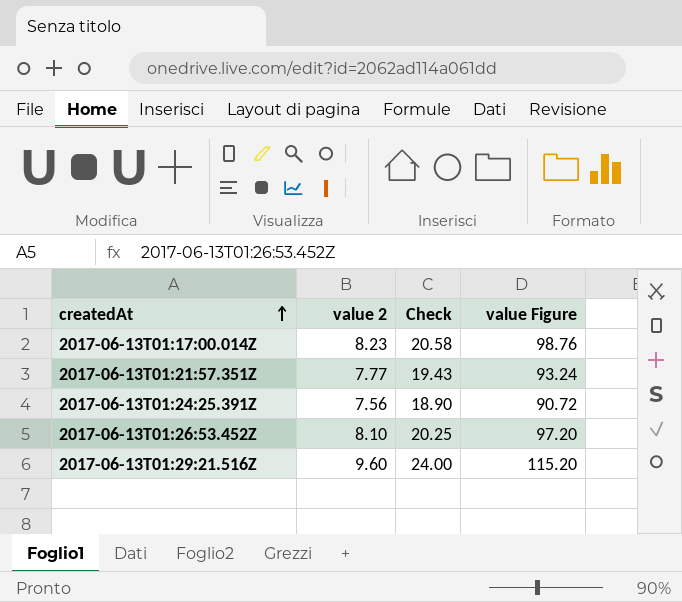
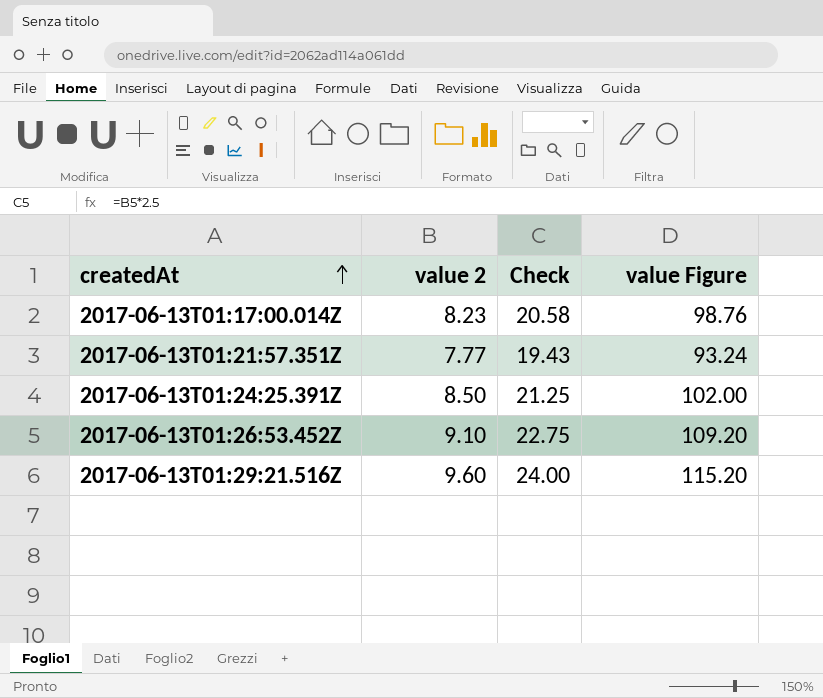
2017-06-13T01:24:25.391Z | value 2: 7.56 -> 8.50
2017-06-13T01:24:25.391Z | Check: 18.90 -> 21.25
2017-06-13T01:24:25.391Z | value Figure: 90.72 -> 102.00
2017-06-13T01:26:53.452Z | value 2: 8.10 -> 9.10
2017-06-13T01:26:53.452Z | Check: 20.25 -> 22.75
2017-06-13T01:26:53.452Z | value Figure: 97.20 -> 109.20

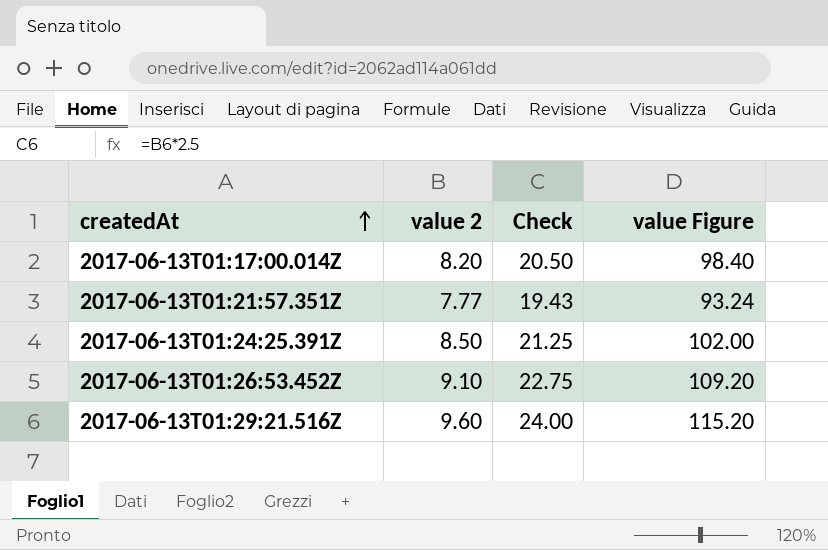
2017-06-13T01:17:00.014Z | value 2: 8.23 -> 8.20
2017-06-13T01:17:00.014Z | Check: 20.58 -> 20.50
2017-06-13T01:17:00.014Z | value Figure: 98.76 -> 98.40

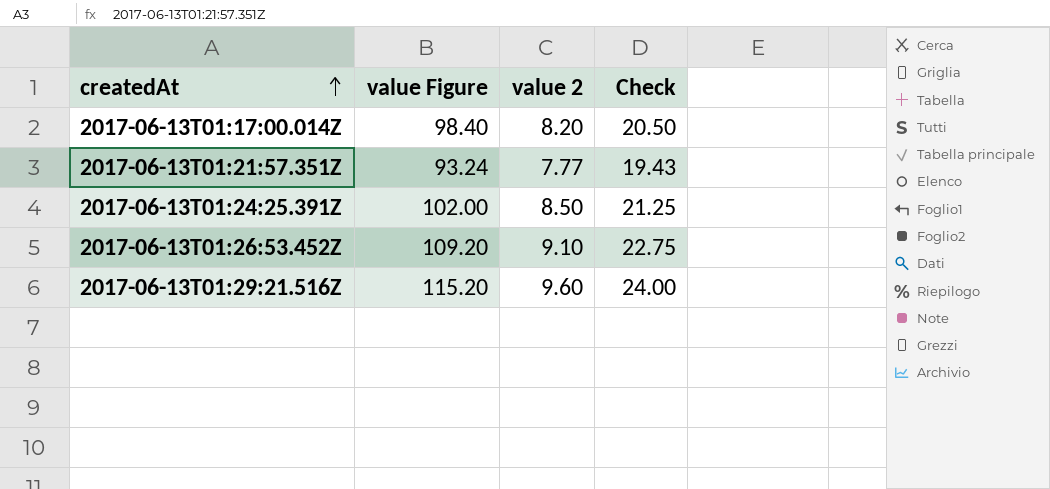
column value Figure | position: 4 -> 2

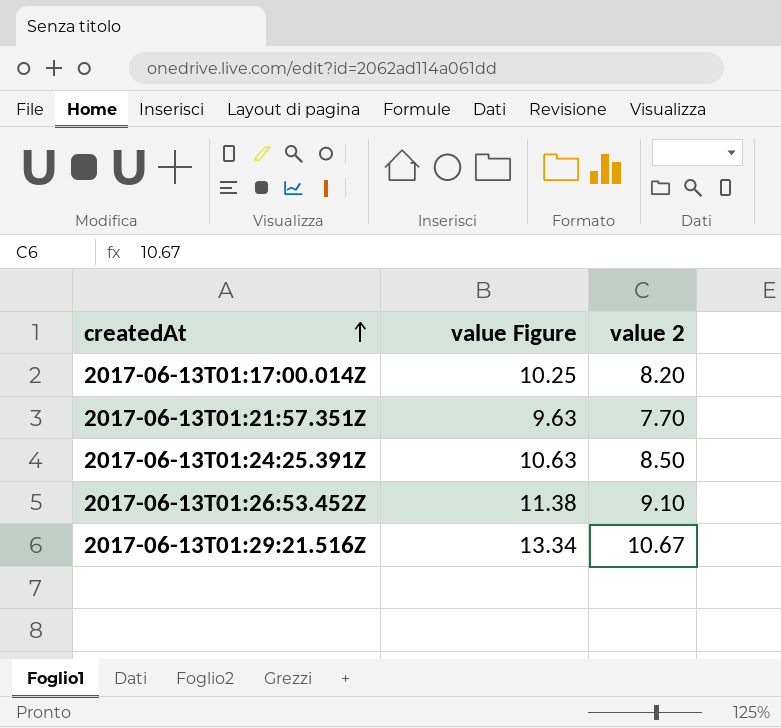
column Check | formula: [value 2] * 2.5 -> none
column value Figure | formula: [value 2] * 12 -> [value 2] * 1.25
2017-06-13T01:21:57.351Z | value 2: 7.77 -> 7.70
2017-06-13T01:29:21.516Z | value 2: 9.60 -> 10.67

